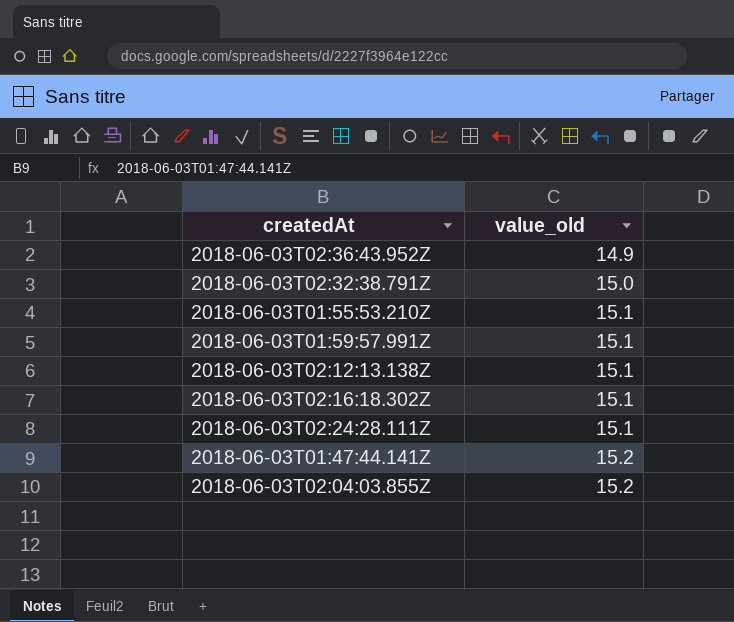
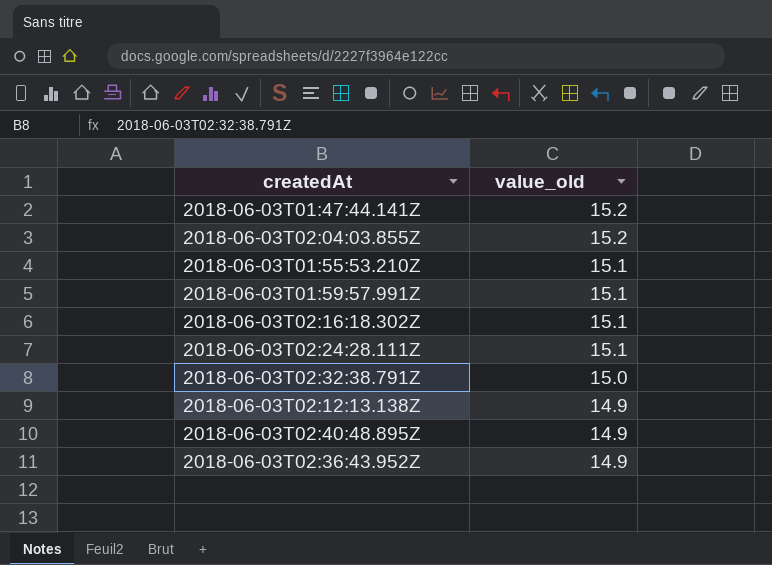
row order: value_old ascending -> value_old descending
2018-06-03T02:12:13.138Z | value_old: 15.1 -> 14.9
row 2018-06-03T02:40:48.895Z: none -> 14.9

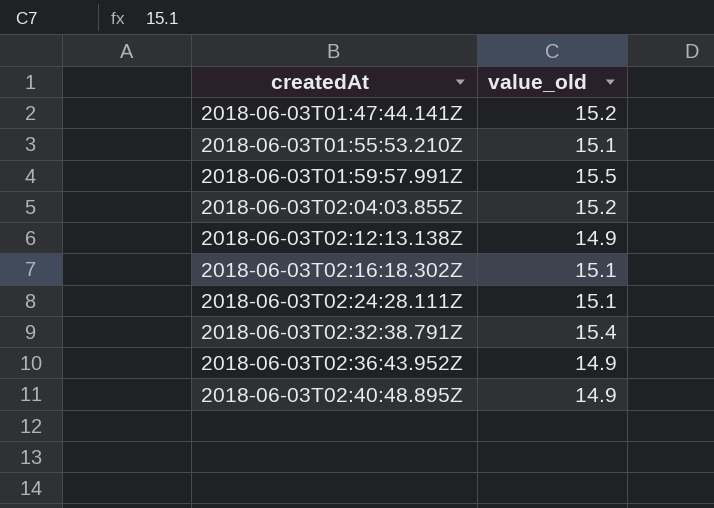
row order: value_old descending -> createdAt ascending
2018-06-03T01:59:57.991Z | value_old: 15.1 -> 15.5
2018-06-03T02:32:38.791Z | value_old: 15.0 -> 15.4

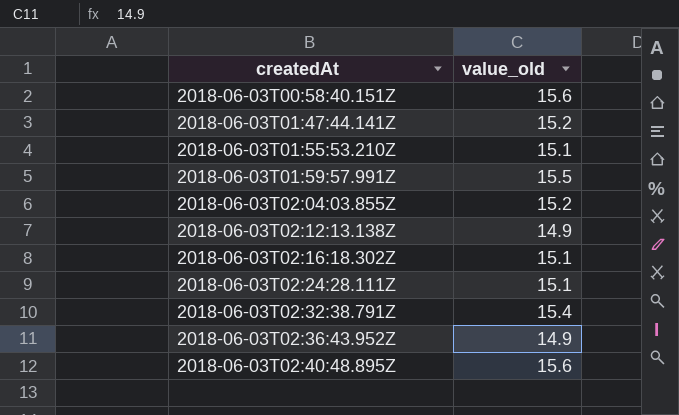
row 2018-06-03T00:58:40.151Z: none -> 15.6
2018-06-03T02:40:48.895Z | value_old: 14.9 -> 15.6

